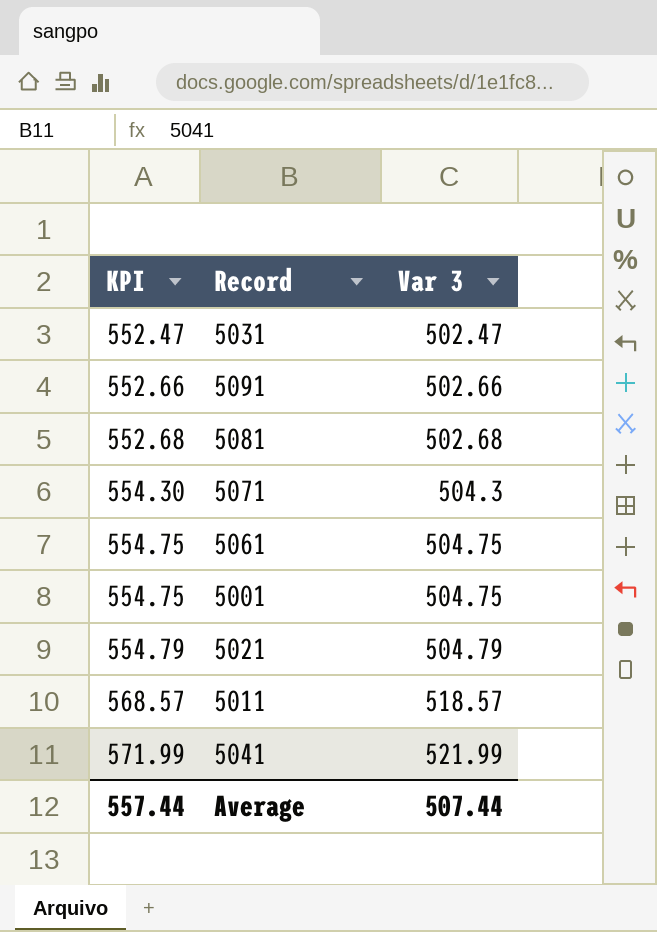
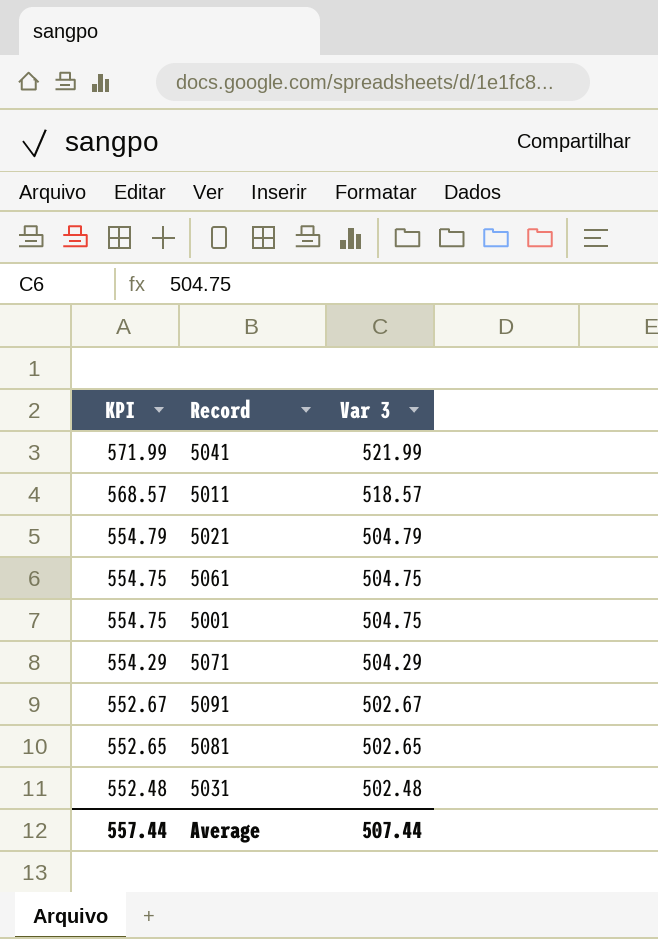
row order: KPI ascending -> KPI descending
5071 | KPI: 554.30 -> 554.29
5071 | Var 3: 504.3 -> 504.29
5091 | KPI: 552.66 -> 552.67
5091 | Var 3: 502.66 -> 502.67
5081 | KPI: 552.68 -> 552.65
5081 | Var 3: 502.68 -> 502.65
5031 | KPI: 552.47 -> 552.48
5031 | Var 3: 502.47 -> 502.48

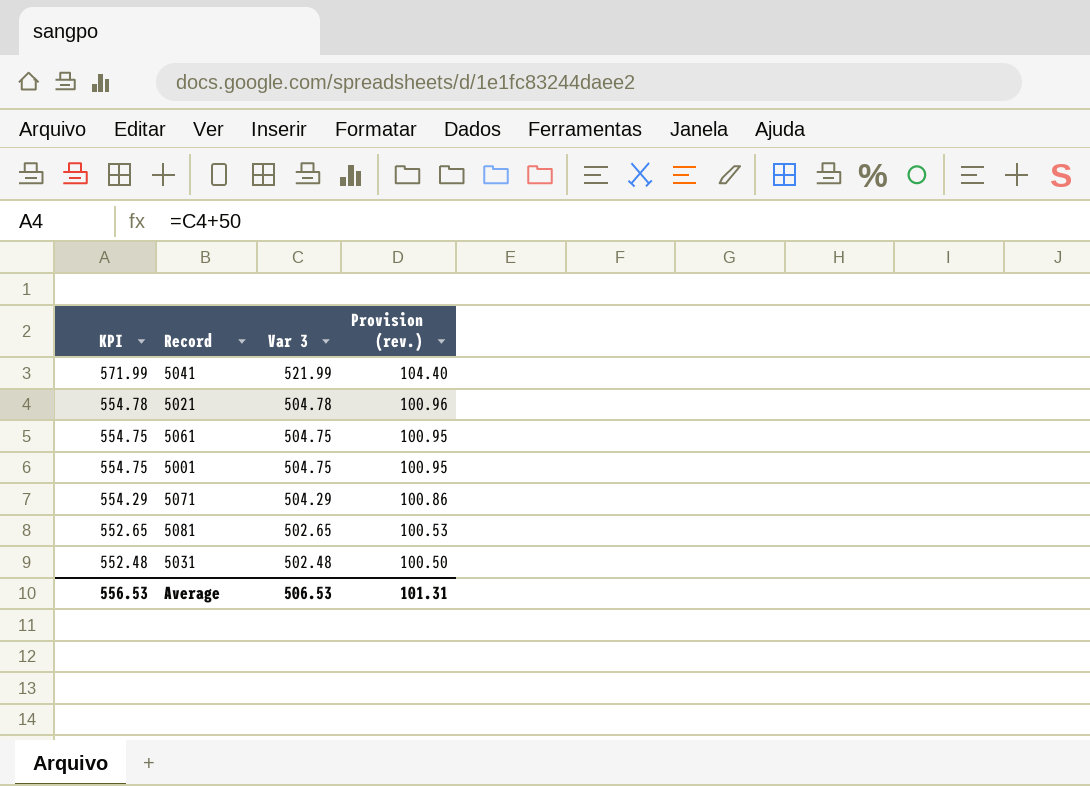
column Provision (rev.) | formula: none -> [Var 3] * 0.2
row 5011: 568.57 | 518.57 -> none
row 5091: 552.67 | 502.67 -> none
5021 | KPI: 554.79 -> 554.78
5021 | Var 3: 504.79 -> 504.78
Average | KPI: 557.44 -> 556.53
Average | Var 3: 507.44 -> 506.53

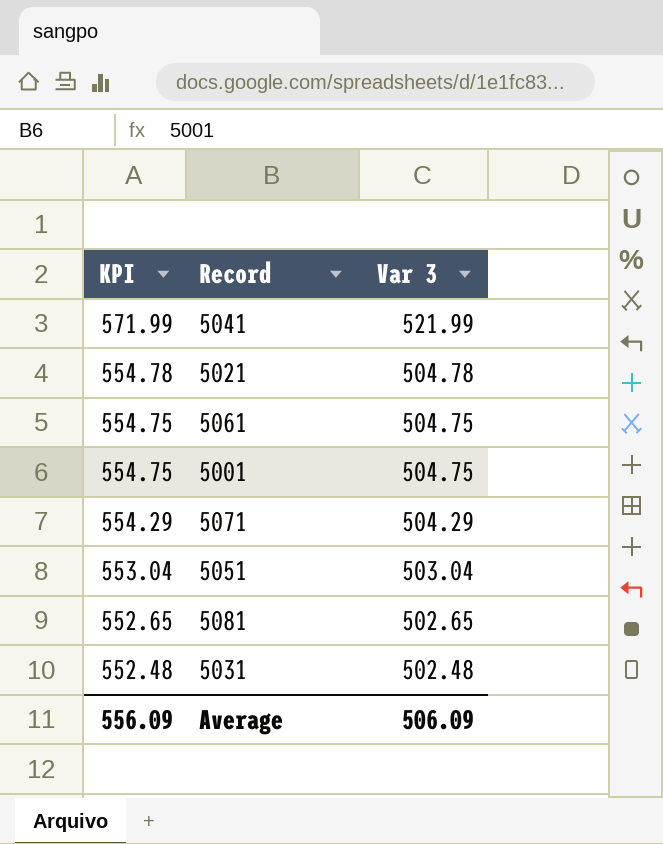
column Provision (rev.) | formula: [Var 3] * 0.2 -> none
row 5051: none -> 553.04 | 503.04
Average | KPI: 556.53 -> 556.09
Average | Var 3: 506.53 -> 506.09

